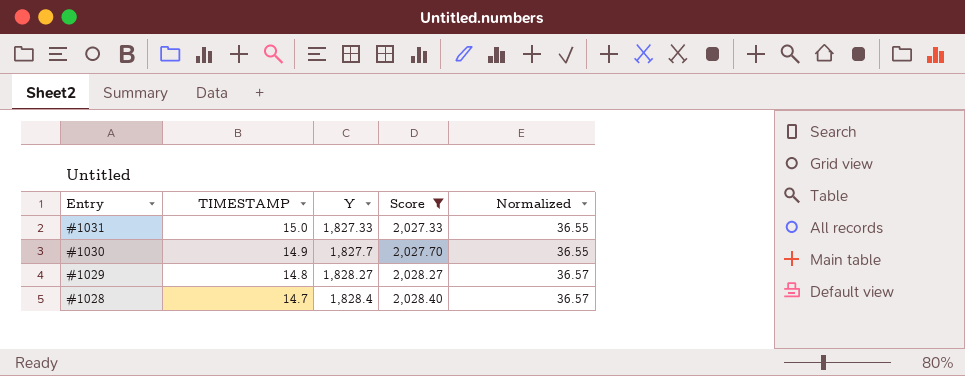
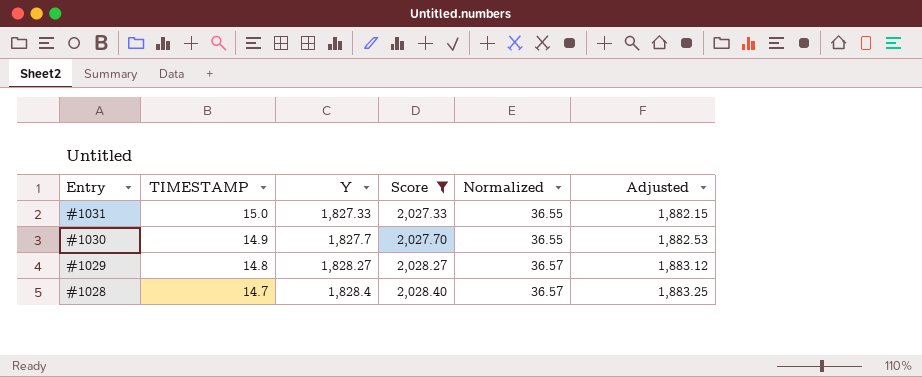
column Adjusted | formula: none -> [Y] * 1.03

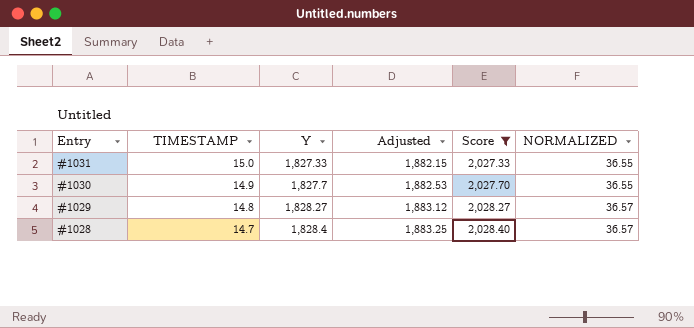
column Adjusted | position: 6 -> 4
column name: Normalized -> NORMALIZED

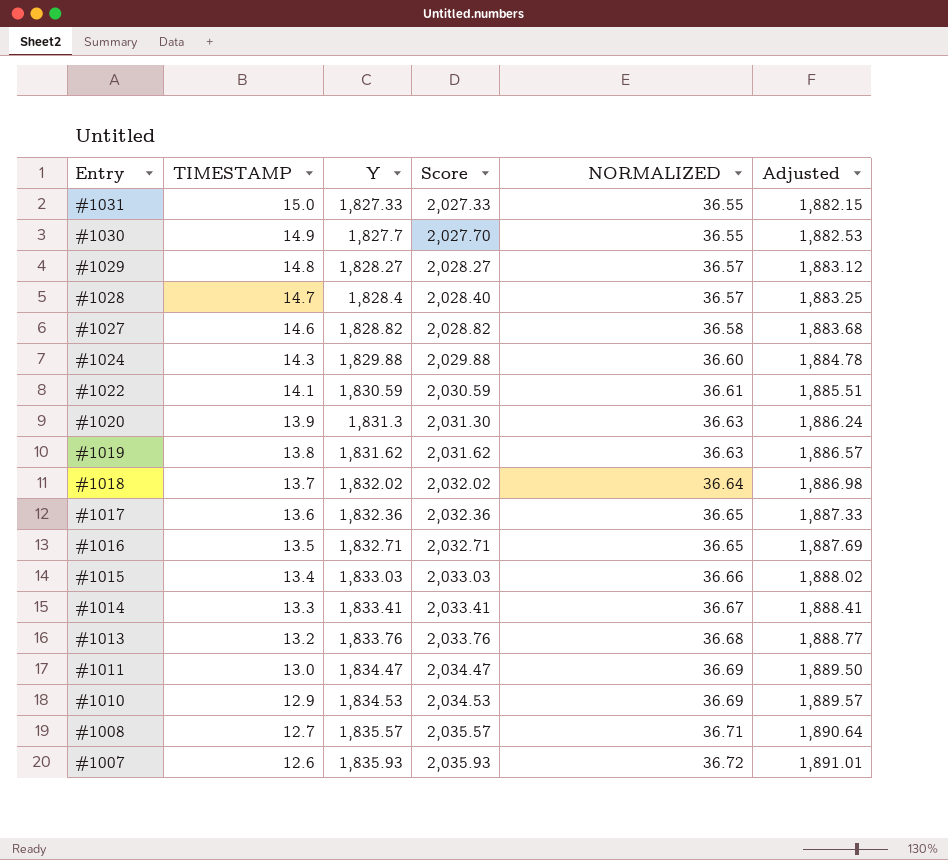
filter: Score <= 2,028.40 -> none
column Adjusted | position: 4 -> 6

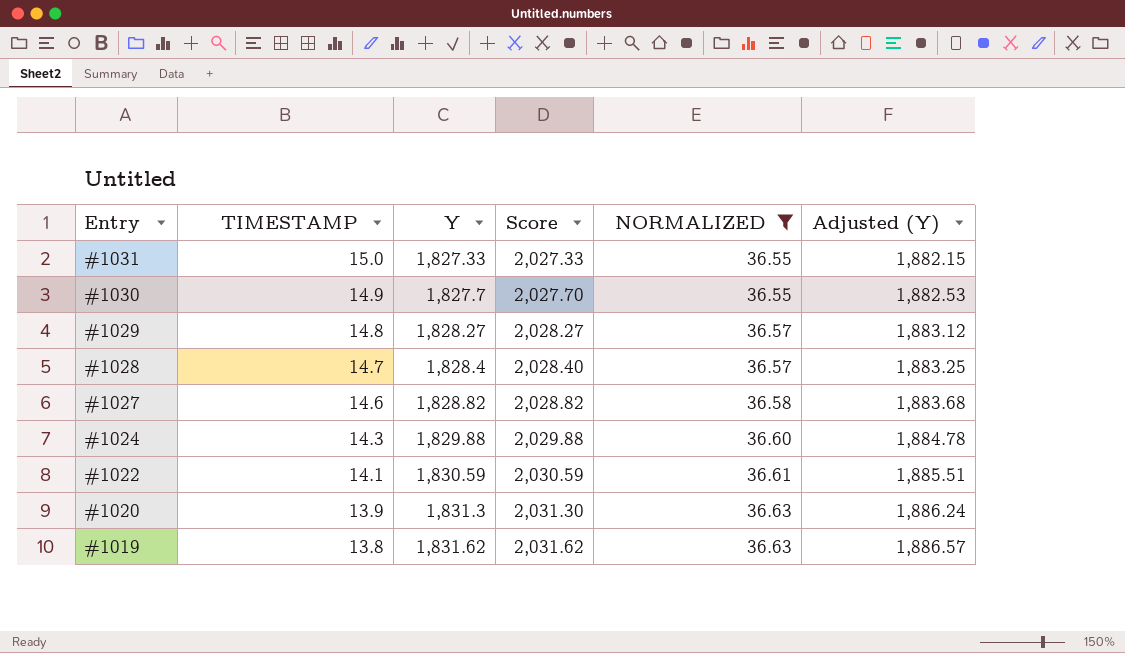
filter: none -> NORMALIZED <= 36.63
column name: Adjusted -> Adjusted (Y)

